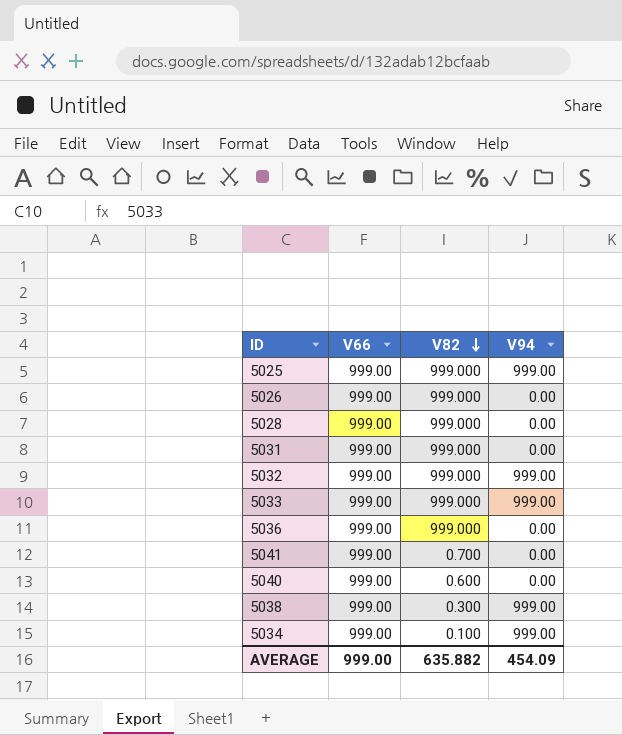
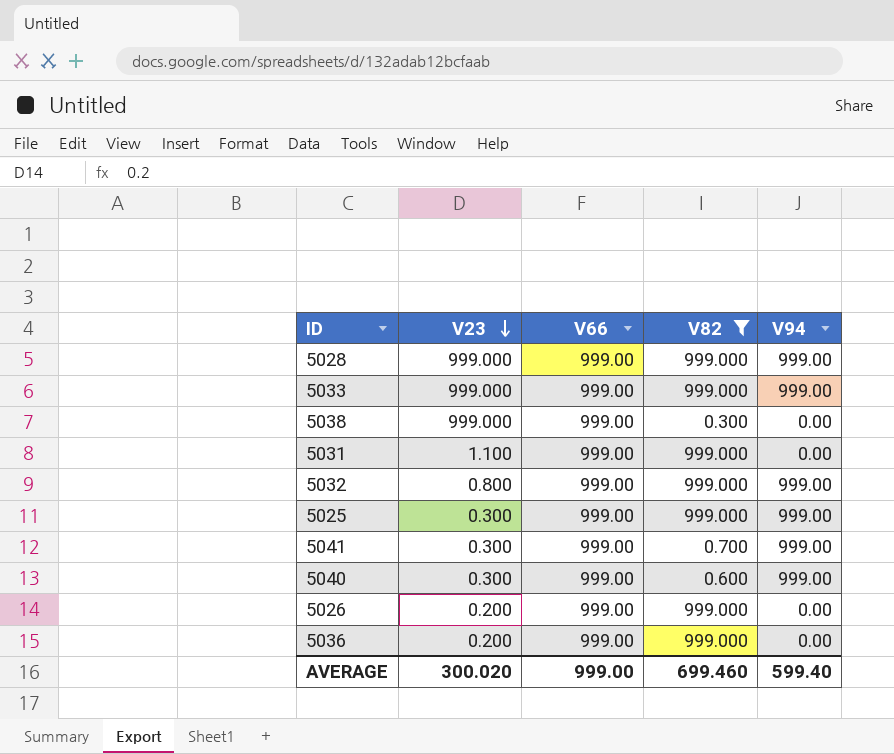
filter: none -> V82 != 0.100
row order: V82 descending -> V23 descending
column V23 | position: none -> 2
5028 | V94: 0.00 -> 999.00
5038 | V94: 999.00 -> 0.00
5041 | V94: 0.00 -> 999.00
5040 | V94: 0.00 -> 999.00
AVERAGE | V82: 635.882 -> 699.460
AVERAGE | V94: 454.09 -> 599.40

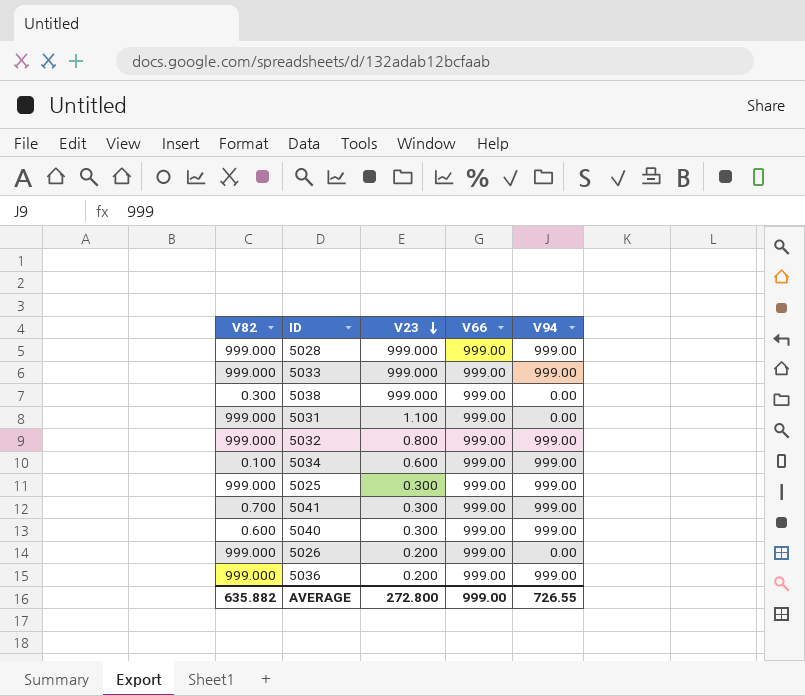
filter: V82 != 0.100 -> none
column V82 | position: 4 -> 1
5036 | V94: 0.00 -> 999.00
AVERAGE | V82: 699.460 -> 635.882
AVERAGE | V23: 300.020 -> 272.800
AVERAGE | V94: 599.40 -> 726.55

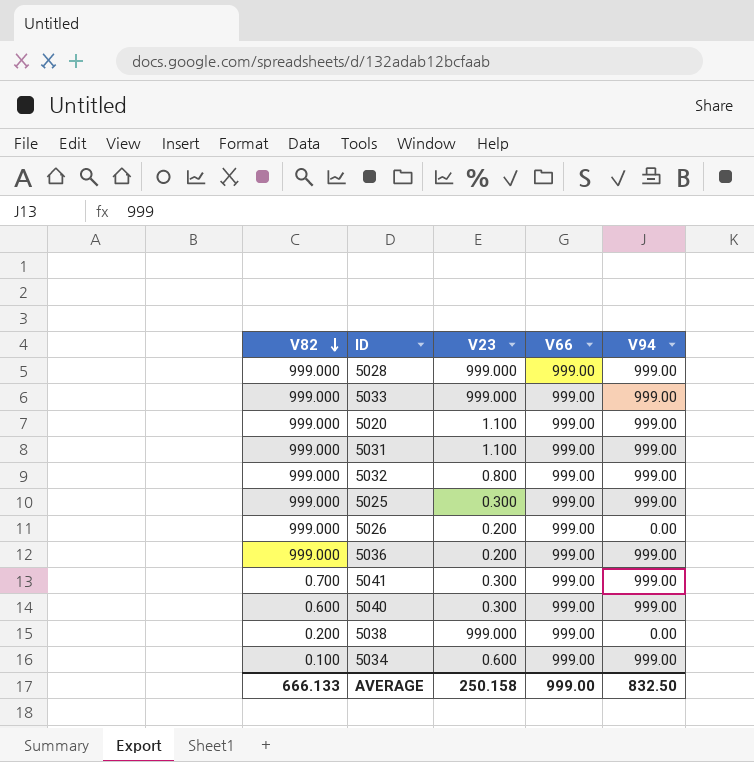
row order: V23 descending -> V82 descending
row 5020: none -> 999.000 | 1.100 | 999.00 | 999.00
5031 | V94: 0.00 -> 999.00
5038 | V82: 0.300 -> 0.200
AVERAGE | V82: 635.882 -> 666.133
AVERAGE | V23: 272.800 -> 250.158
AVERAGE | V94: 726.55 -> 832.50

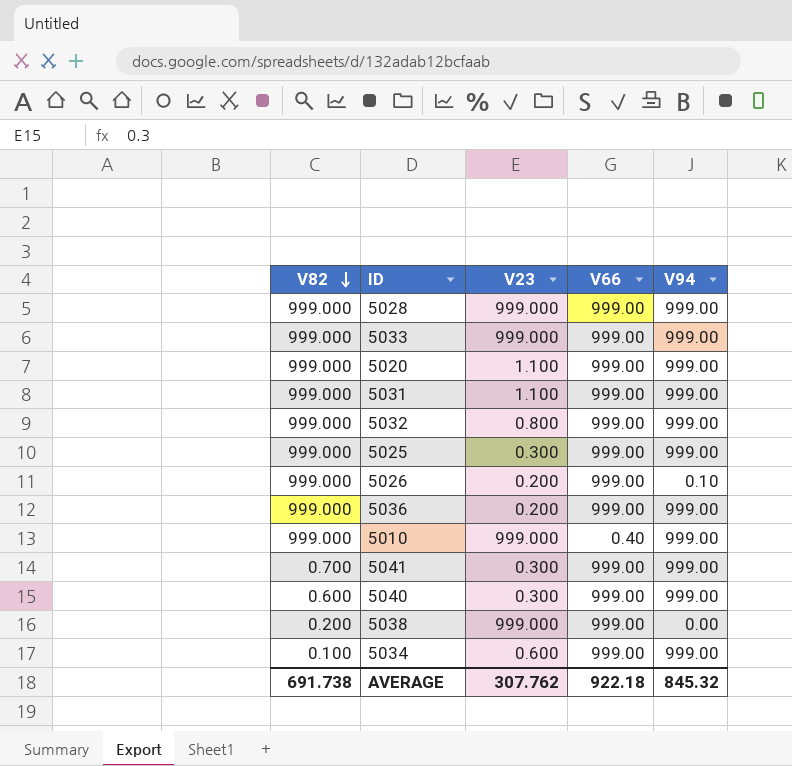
5026 | V94: 0.00 -> 0.10
row 5010: none -> 999.000 | 999.000 | 0.40 | 999.00
AVERAGE | V82: 666.133 -> 691.738
AVERAGE | V23: 250.158 -> 307.762
AVERAGE | V66: 999.00 -> 922.18
AVERAGE | V94: 832.50 -> 845.32

